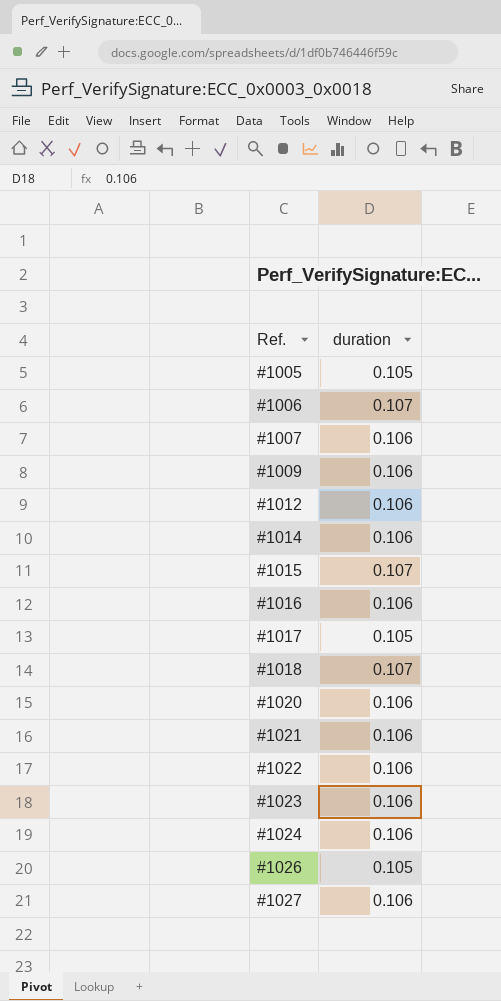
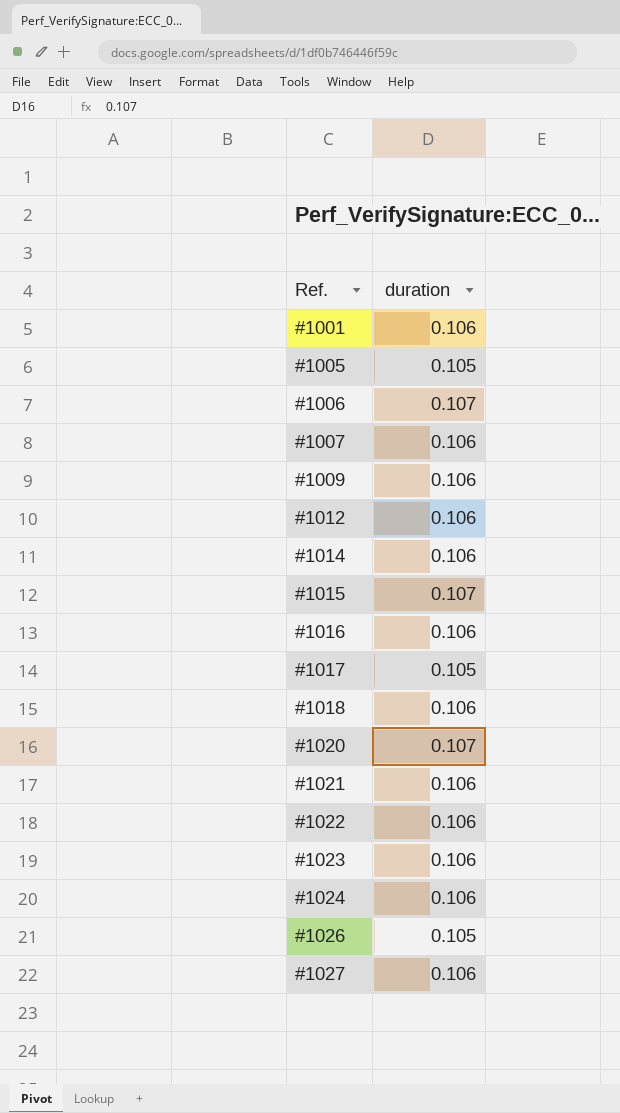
row #1001: none -> 0.106
#1018 | duration: 0.107 -> 0.106
#1020 | duration: 0.106 -> 0.107

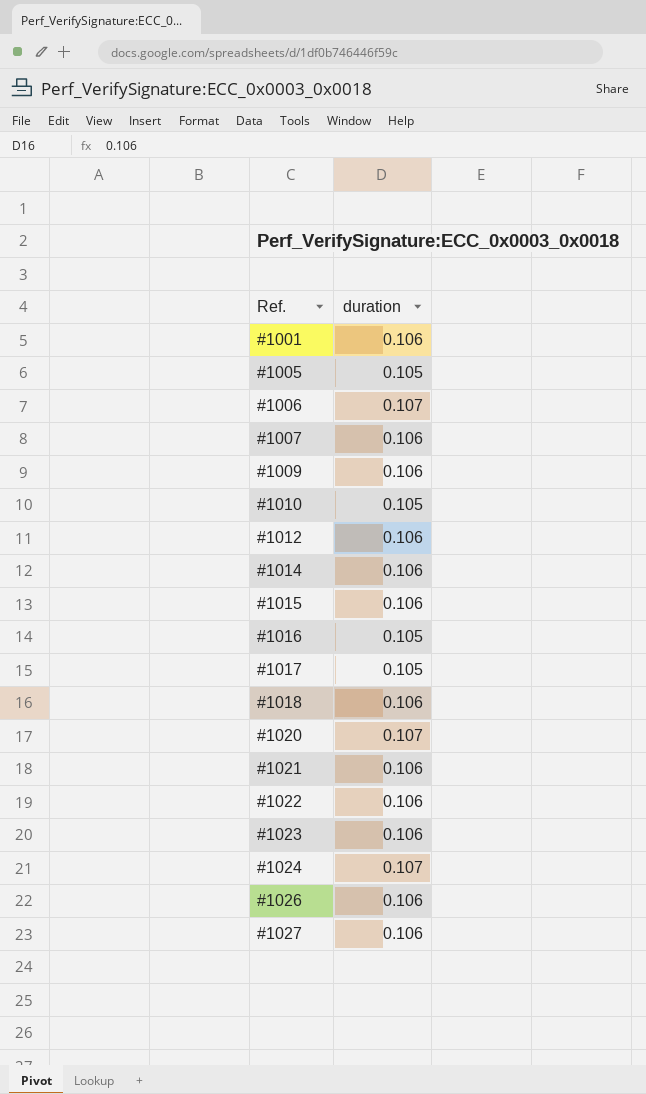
row #1010: none -> 0.105
#1015 | duration: 0.107 -> 0.106
#1016 | duration: 0.106 -> 0.105
#1024 | duration: 0.106 -> 0.107
#1026 | duration: 0.105 -> 0.106

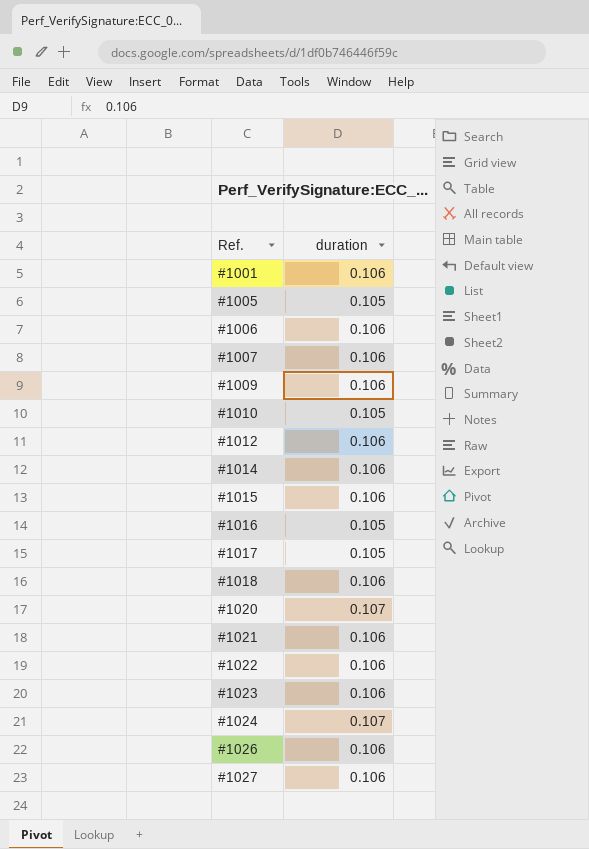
#1006 | duration: 0.107 -> 0.106

